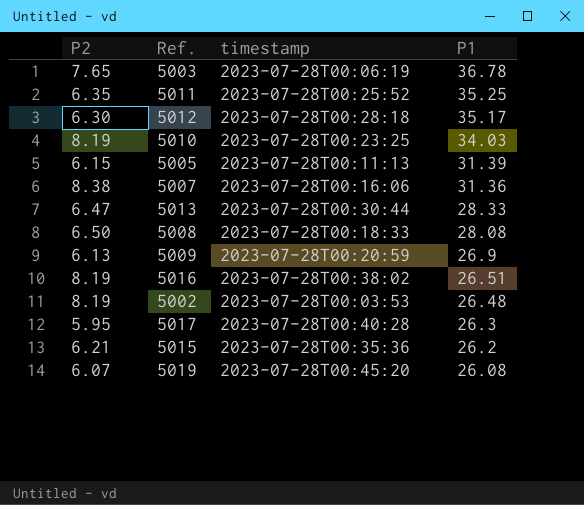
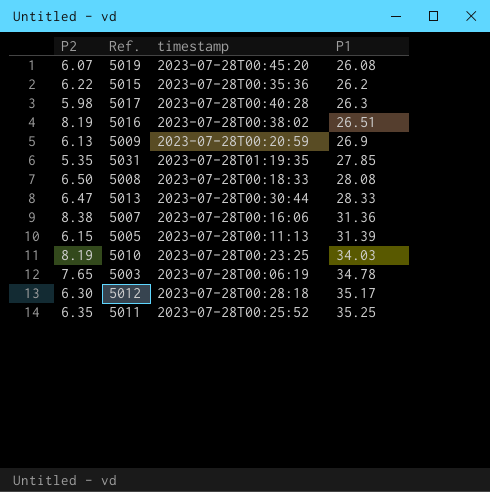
row order: P1 descending -> P1 ascending
row 5002: 8.19 | 2023-07-28T00:03:53 | 26.48 -> none
5015 | P2: 6.21 -> 6.22
5017 | P2: 5.95 -> 5.98
row 5031: none -> 5.35 | 2023-07-28T01:19:35 | 27.85
5003 | P1: 36.78 -> 34.78

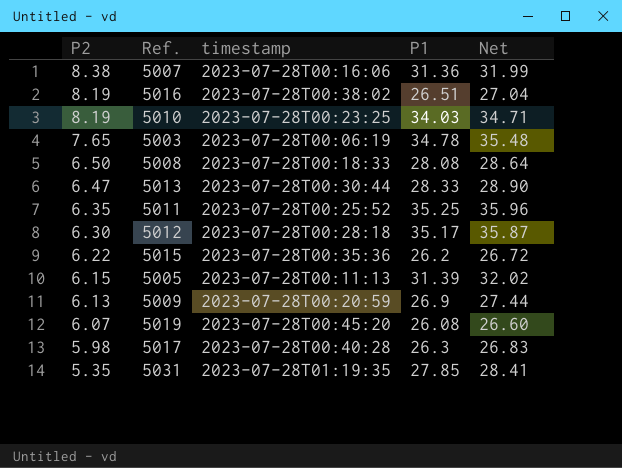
row order: P1 ascending -> P2 descending
column Net | formula: none -> [P1] * 1.02

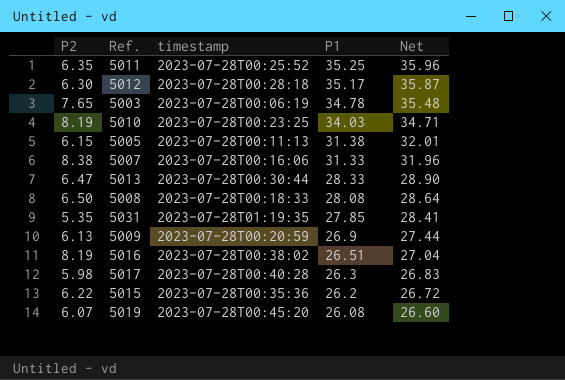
row order: P2 descending -> P1 descending
5005 | P1: 31.39 -> 31.38
5005 | Net: 32.02 -> 32.01
5007 | P1: 31.36 -> 31.33
5007 | Net: 31.99 -> 31.96

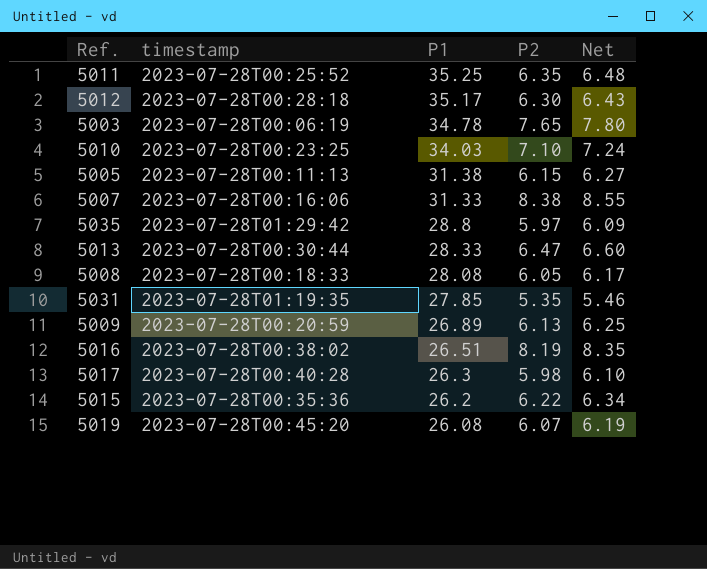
column P2 | position: 1 -> 4
column Net | formula: [P1] * 1.02 -> [P2] * 1.02
5010 | P2: 8.19 -> 7.10
row 5035: none -> 2023-07-28T01:29:42 | 28.8 | 5.97 | 6.09
5008 | P2: 6.50 -> 6.05
5009 | P1: 26.9 -> 26.89

